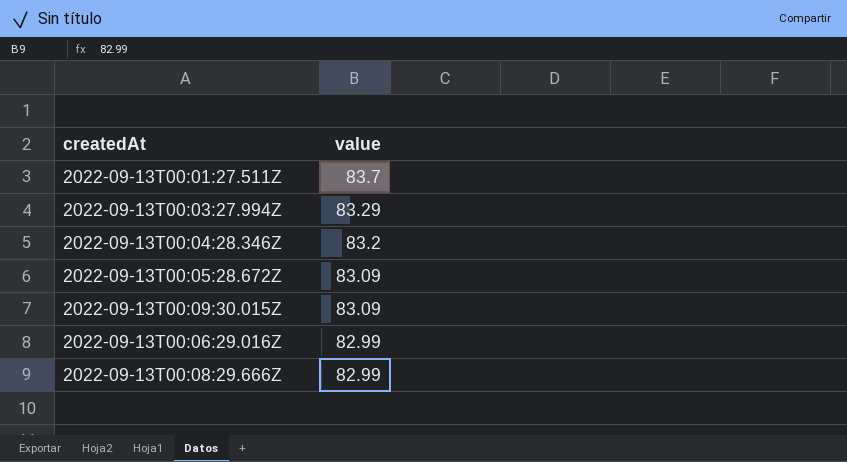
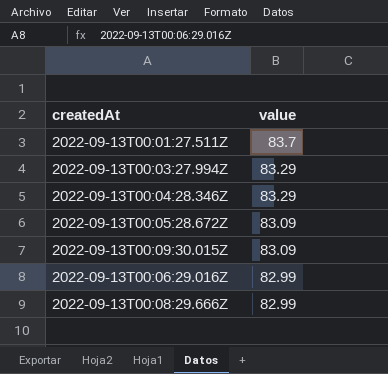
2022-09-13T00:04:28.346Z | value: 83.2 -> 83.29

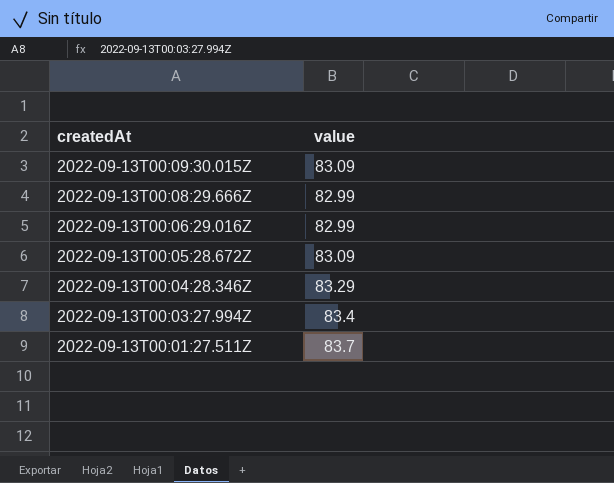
row order: value descending -> createdAt descending
2022-09-13T00:03:27.994Z | value: 83.29 -> 83.4

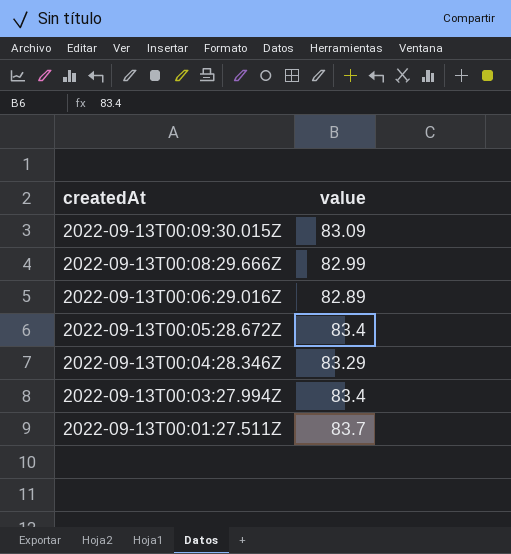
2022-09-13T00:06:29.016Z | value: 82.99 -> 82.89
2022-09-13T00:05:28.672Z | value: 83.09 -> 83.4

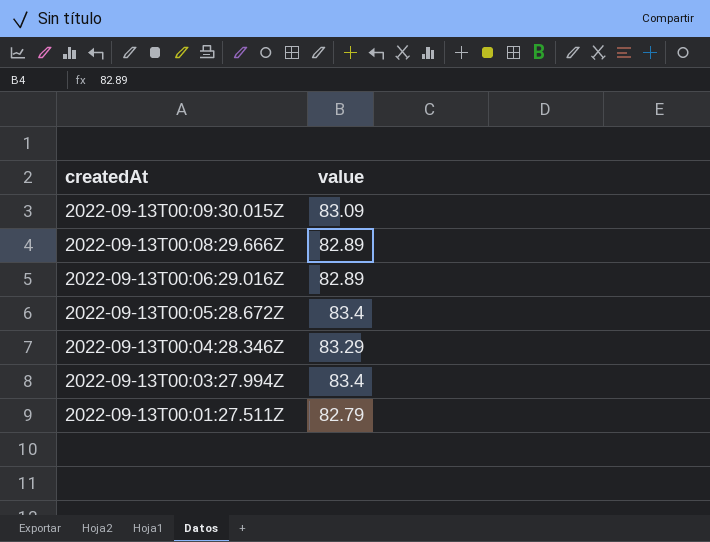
2022-09-13T00:08:29.666Z | value: 82.99 -> 82.89
2022-09-13T00:01:27.511Z | value: 83.7 -> 82.79

